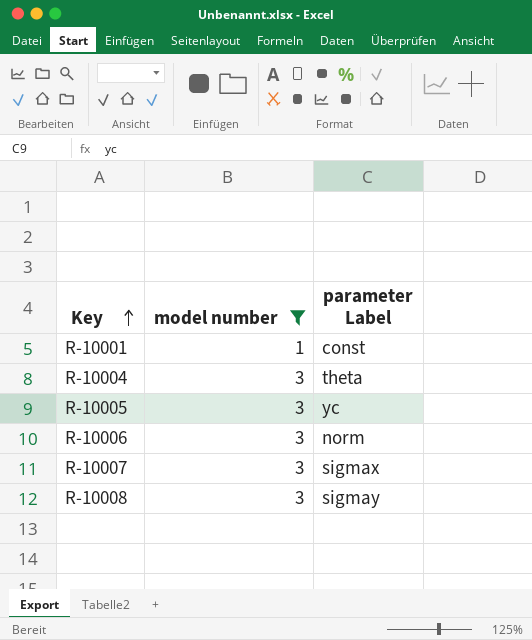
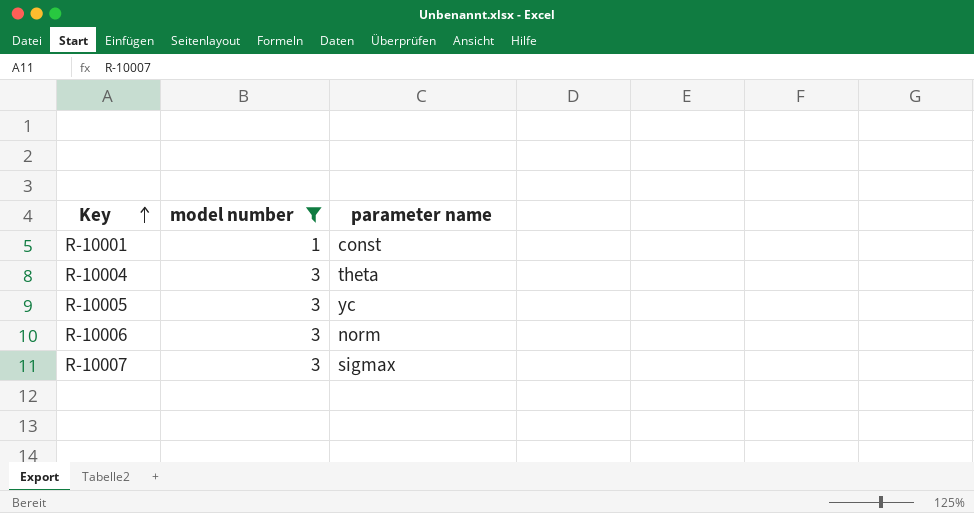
column name: parameter Label -> parameter name
row R-10008: 3 | sigmay -> none

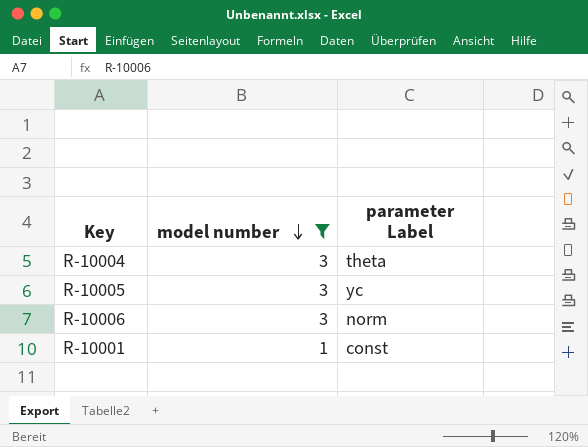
row order: Key ascending -> model number descending
column name: parameter name -> parameter Label
row R-10007: 3 | sigmax -> none

